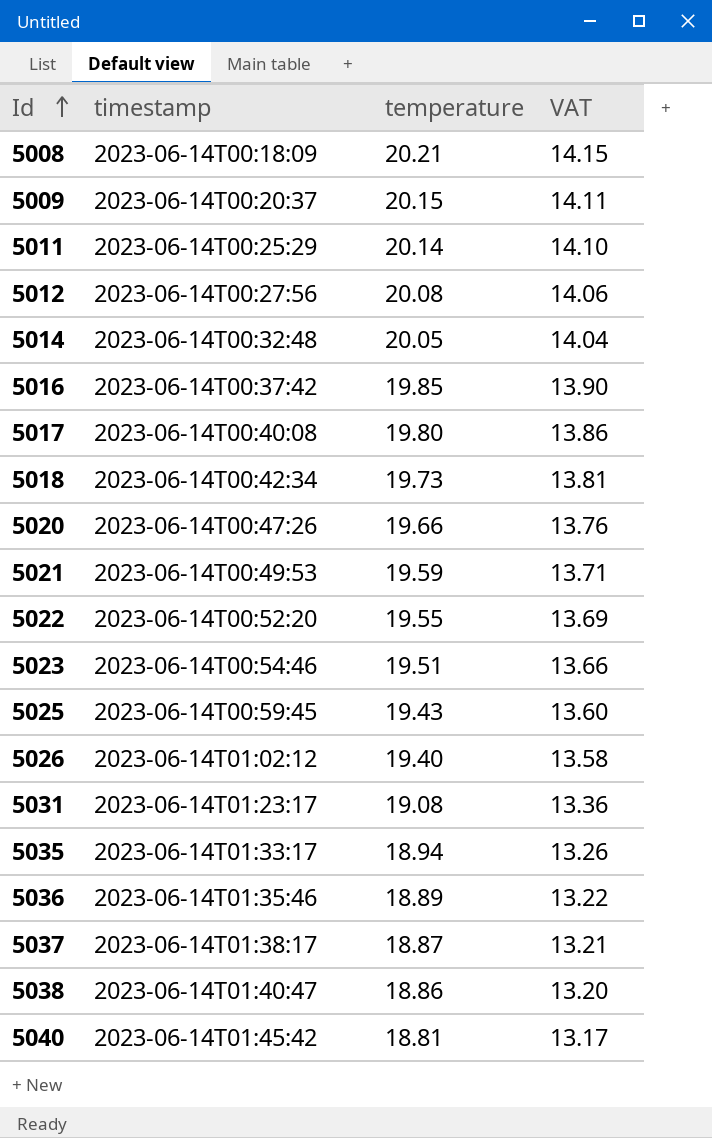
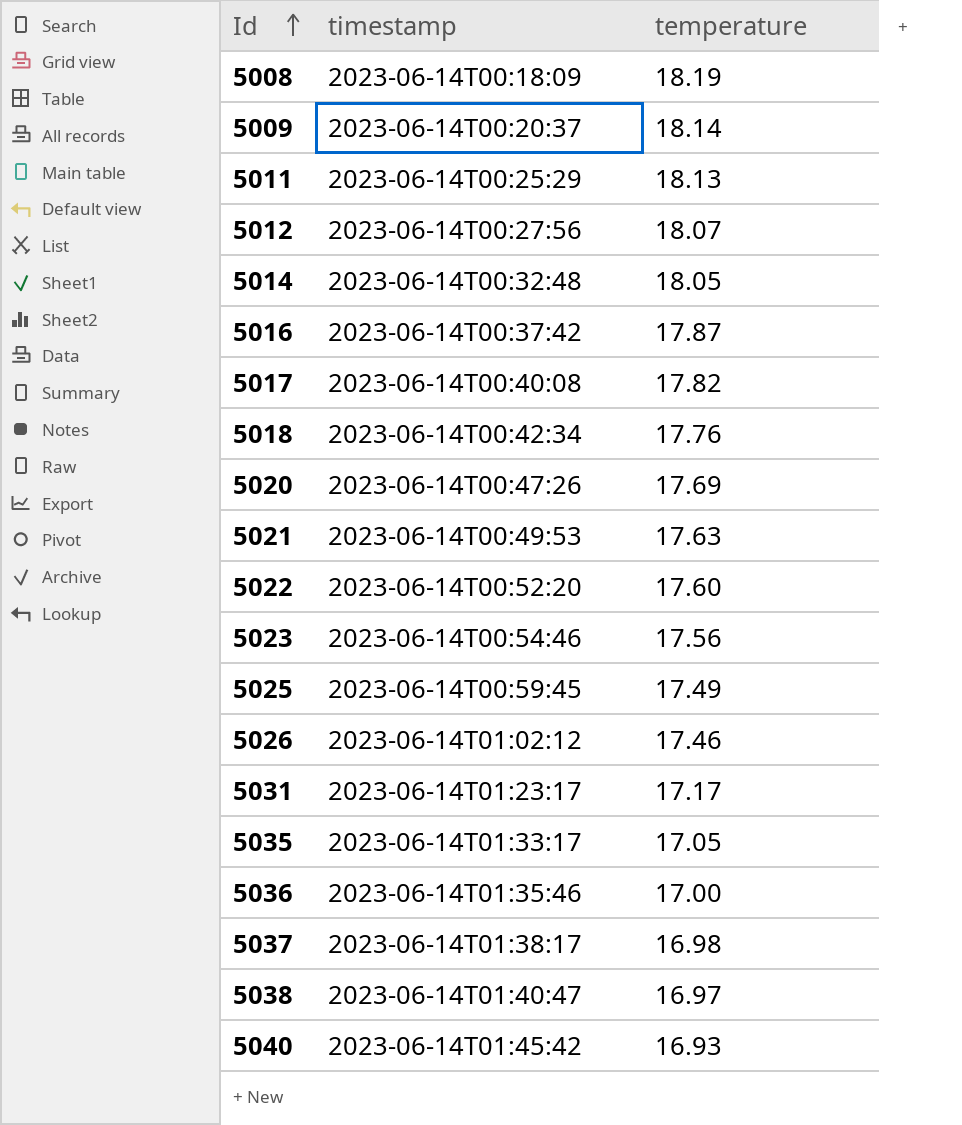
column VAT | formula: [temperature] * 0.7 -> none
5008 | temperature: 20.21 -> 18.19
5009 | temperature: 20.15 -> 18.14
5011 | temperature: 20.14 -> 18.13
5012 | temperature: 20.08 -> 18.07
5014 | temperature: 20.05 -> 18.05
5016 | temperature: 19.85 -> 17.87
5017 | temperature: 19.80 -> 17.82
5018 | temperature: 19.73 -> 17.76
5020 | temperature: 19.66 -> 17.69
5021 | temperature: 19.59 -> 17.63
5022 | temperature: 19.55 -> 17.60
5023 | temperature: 19.51 -> 17.56
5025 | temperature: 19.43 -> 17.49
5026 | temperature: 19.40 -> 17.46
5031 | temperature: 19.08 -> 17.17
5035 | temperature: 18.94 -> 17.05
5036 | temperature: 18.89 -> 17.00
5037 | temperature: 18.87 -> 16.98
5038 | temperature: 18.86 -> 16.97
5040 | temperature: 18.81 -> 16.93

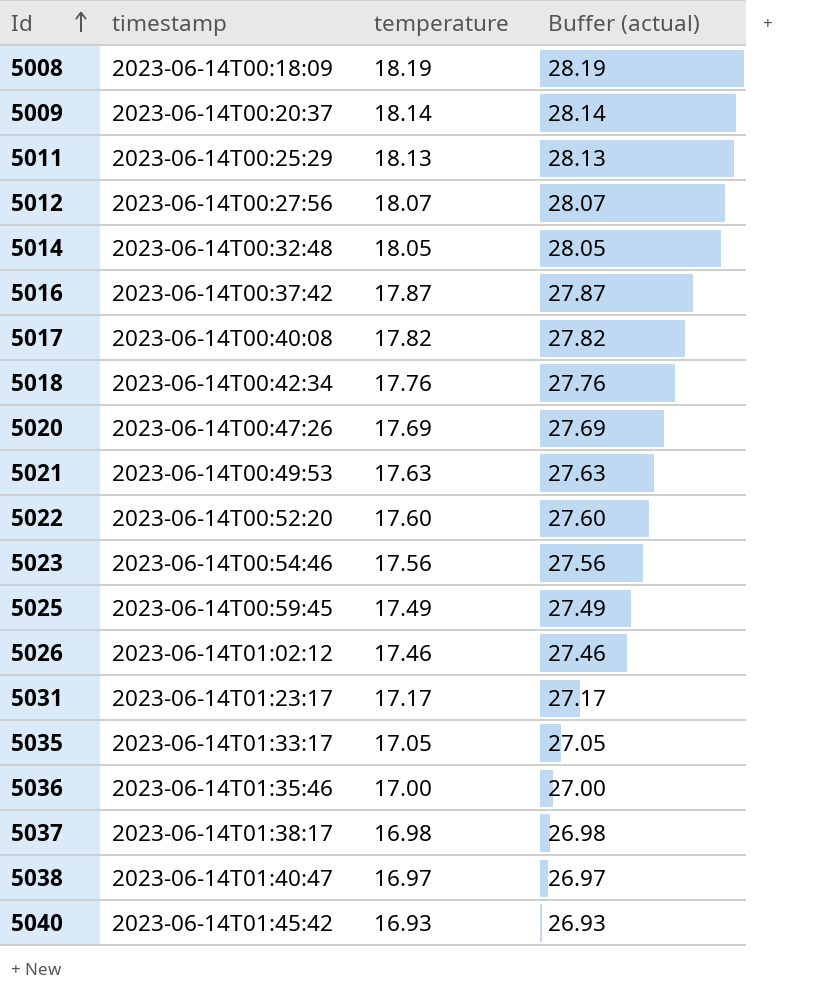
column Buffer (actual) | formula: none -> [temperature] + 10

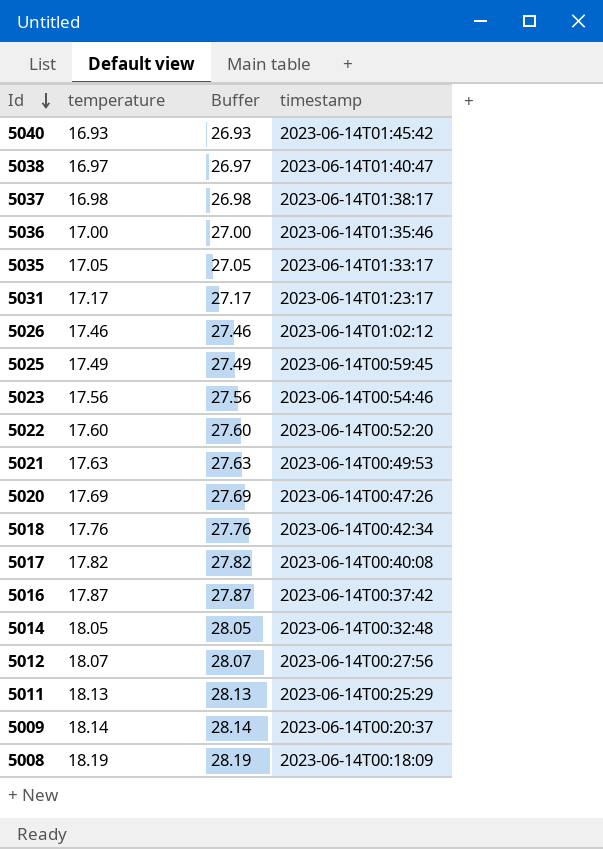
row order: Id ascending -> Id descending
column name: Buffer (actual) -> Buffer
column timestamp | position: 2 -> 4

